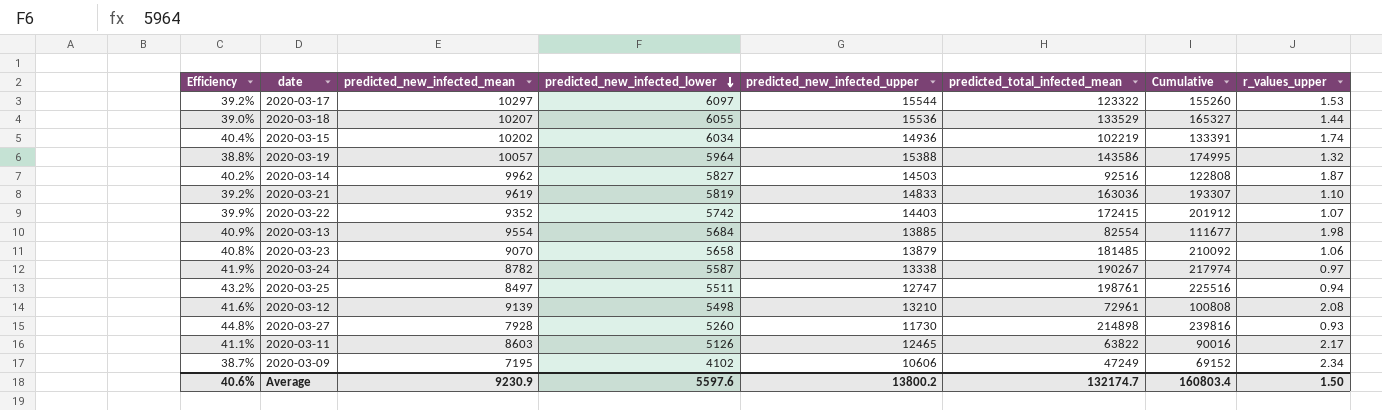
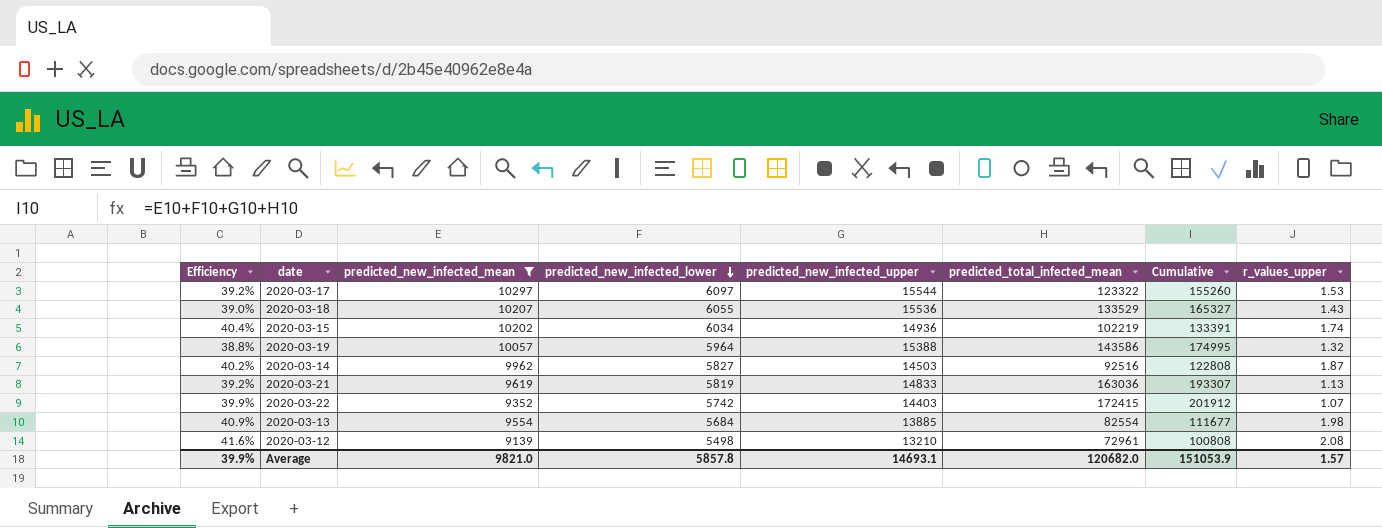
filter: none -> predicted_new_infected_mean >= 9139
2020-03-18 | r_values_upper: 1.44 -> 1.43
2020-03-21 | r_values_upper: 1.10 -> 1.13
Average | Efficiency: 40.6% -> 39.9%
Average | predicted_new_infected_mean: 9230.9 -> 9821.0
Average | predicted_new_infected_lower: 5597.6 -> 5857.8
Average | predicted_new_infected_upper: 13800.2 -> 14693.1
Average | predicted_total_infected_mean: 132174.7 -> 120682.0
Average | Cumulative: 160803.4 -> 151053.9
Average | r_values_upper: 1.50 -> 1.57

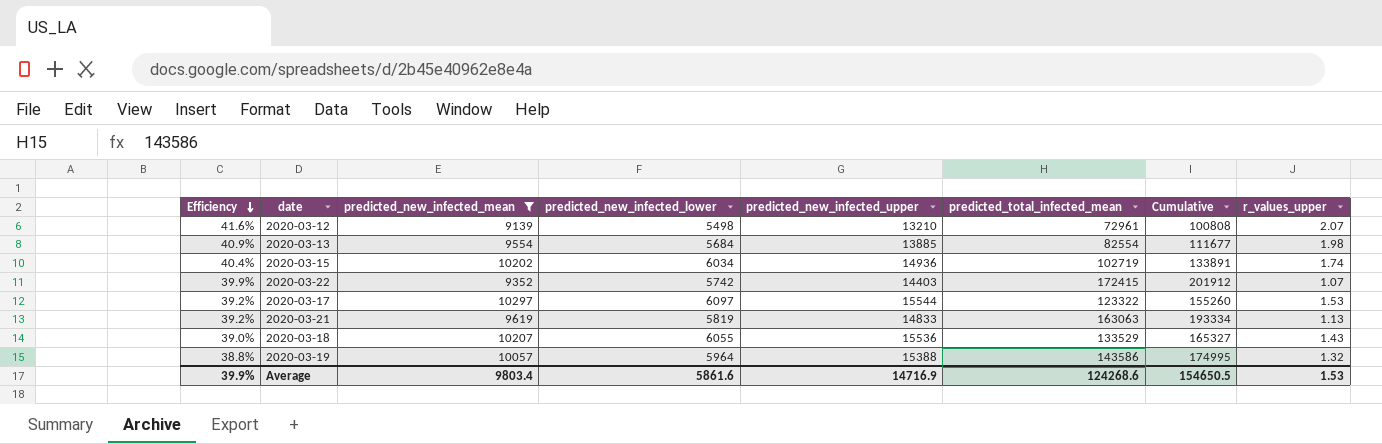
row order: predicted_new_infected_lower descending -> Efficiency descending
row 2020-03-14: 40.2% | 9962 | 5827 | 14503 | 92516 | 122808 | 1.87 -> none
2020-03-12 | r_values_upper: 2.08 -> 2.07
2020-03-15 | predicted_total_infected_mean: 102219 -> 102719
2020-03-15 | Cumulative: 133391 -> 133891
2020-03-21 | predicted_total_infected_mean: 163036 -> 163063
2020-03-21 | Cumulative: 193307 -> 193334
Average | predicted_new_infected_mean: 9821.0 -> 9803.4
Average | predicted_new_infected_lower: 5857.8 -> 5861.6
Average | predicted_new_infected_upper: 14693.1 -> 14716.9
Average | predicted_total_infected_mean: 120682.0 -> 124268.6
Average | Cumulative: 151053.9 -> 154650.5
Average | r_values_upper: 1.57 -> 1.53

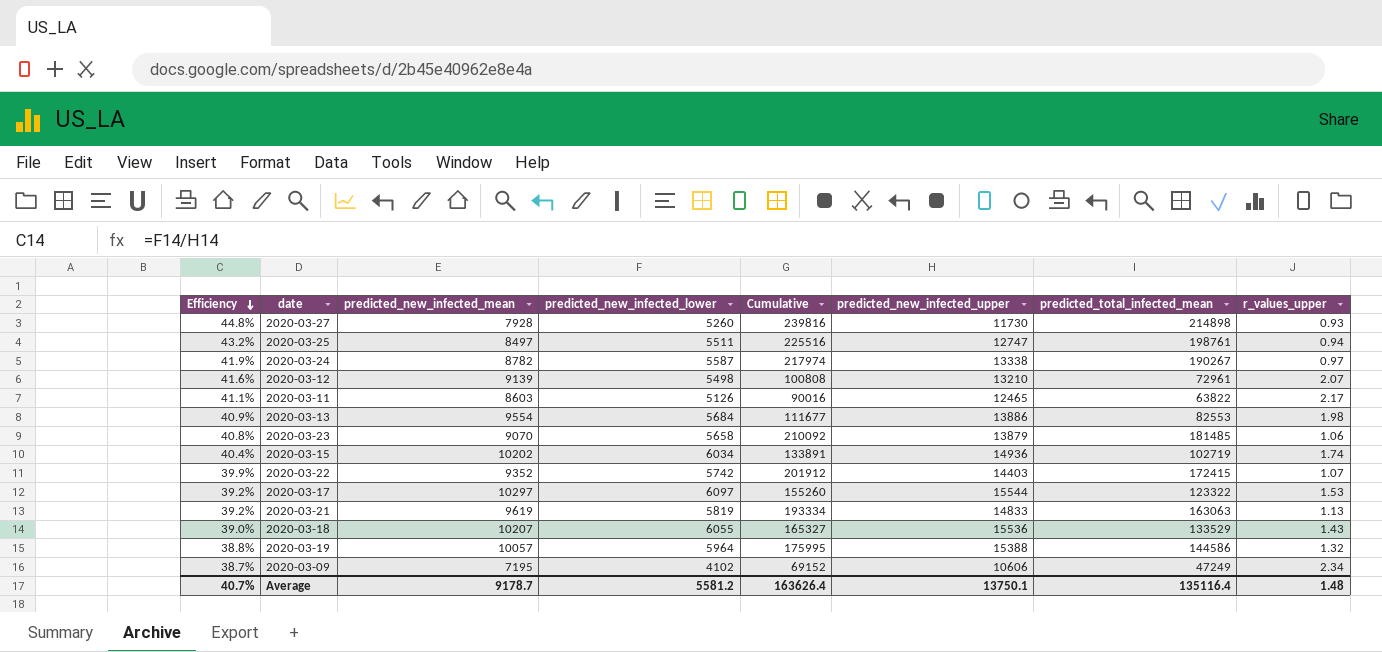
filter: predicted_new_infected_mean >= 9139 -> none
column Cumulative | position: 7 -> 5
2020-03-13 | predicted_new_infected_upper: 13885 -> 13886
2020-03-13 | predicted_total_infected_mean: 82554 -> 82553
2020-03-19 | Cumulative: 174995 -> 175995
2020-03-19 | predicted_total_infected_mean: 143586 -> 144586
Average | Efficiency: 39.9% -> 40.7%
Average | predicted_new_infected_mean: 9803.4 -> 9178.7
Average | predicted_new_infected_lower: 5861.6 -> 5581.2
Average | Cumulative: 154650.5 -> 163626.4
Average | predicted_new_infected_upper: 14716.9 -> 13750.1
Average | predicted_total_infected_mean: 124268.6 -> 135116.4
Average | r_values_upper: 1.53 -> 1.48

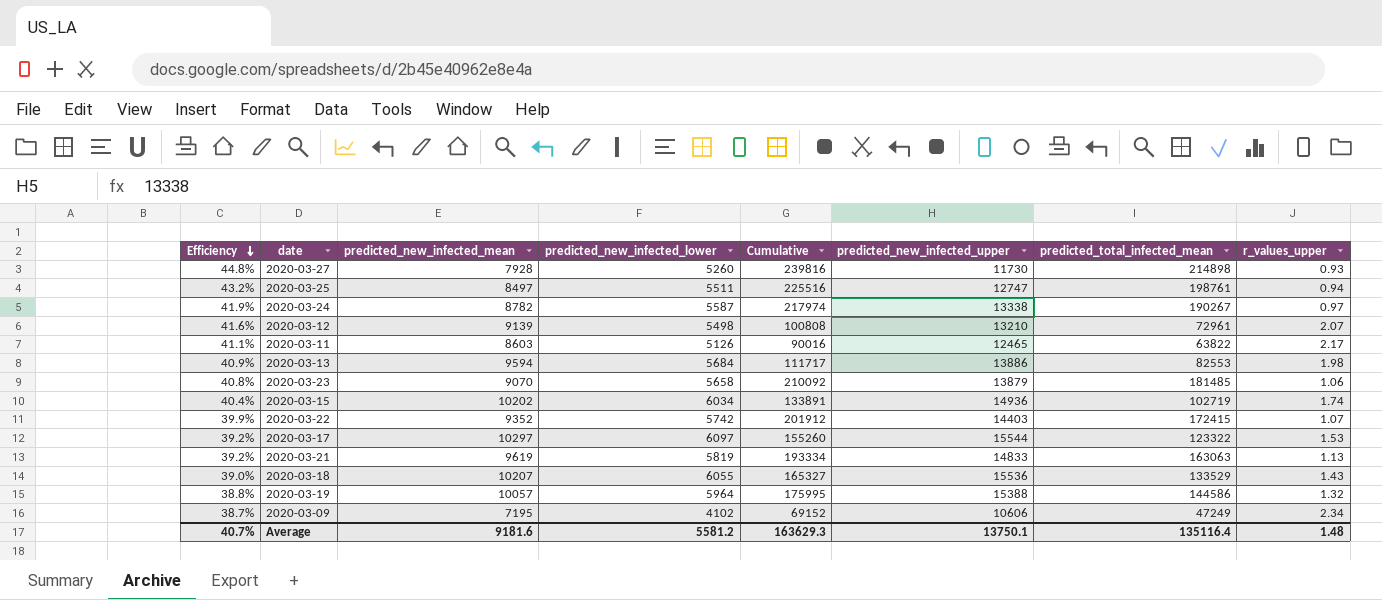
2020-03-13 | predicted_new_infected_mean: 9554 -> 9594
2020-03-13 | Cumulative: 111677 -> 111717
Average | predicted_new_infected_mean: 9178.7 -> 9181.6
Average | Cumulative: 163626.4 -> 163629.3

